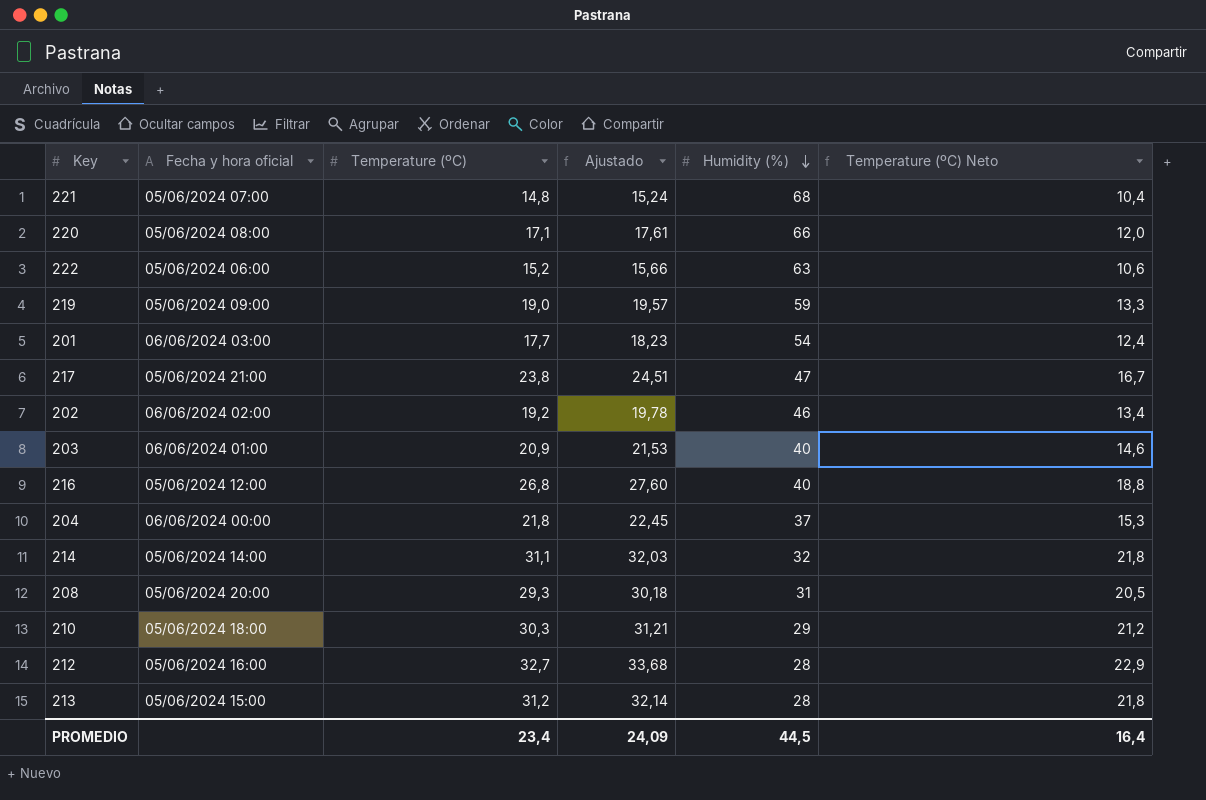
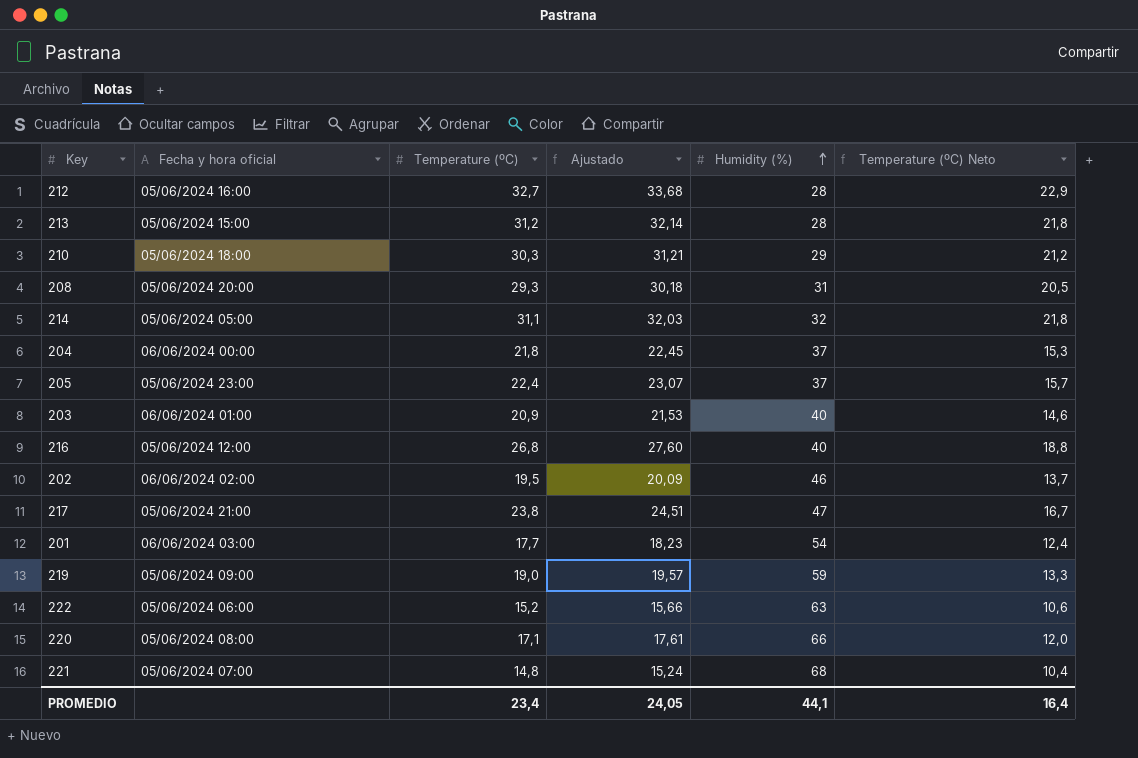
row order: Humidity (%) descending -> Humidity (%) ascending
214 | Fecha y hora oficial: 05/06/2024 14:00 -> 05/06/2024 05:00
row 205: none -> 05/06/2024 23:00 | 22,4 | 23,07 | 37 | 15,7
202 | Temperature (ºC): 19,2 -> 19,5
202 | Ajustado: 19,78 -> 20,09
202 | Temperature (ºC) Neto: 13,4 -> 13,7
PROMEDIO | Ajustado: 24,09 -> 24,05
PROMEDIO | Humidity (%): 44,5 -> 44,1

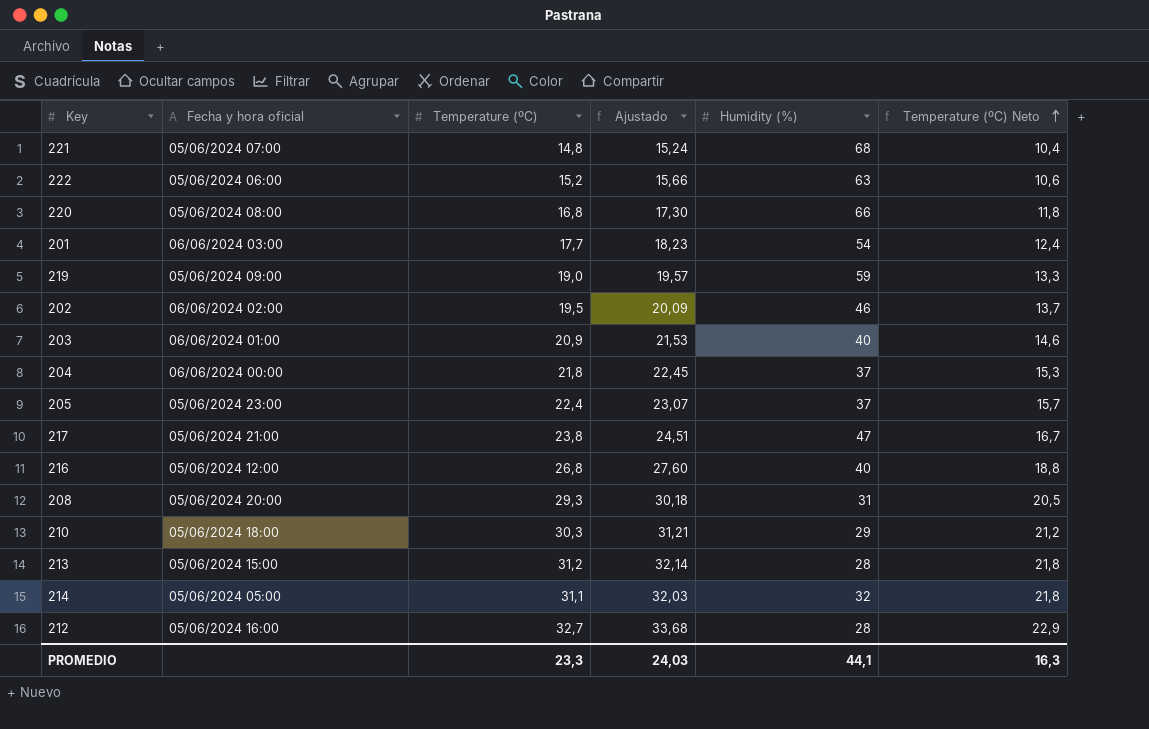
row order: Humidity (%) ascending -> Temperature (ºC) Neto ascending
220 | Temperature (ºC): 17,1 -> 16,8
220 | Ajustado: 17,61 -> 17,30
220 | Temperature (ºC) Neto: 12,0 -> 11,8
PROMEDIO | Temperature (ºC): 23,4 -> 23,3
PROMEDIO | Ajustado: 24,05 -> 24,03
PROMEDIO | Temperature (ºC) Neto: 16,4 -> 16,3

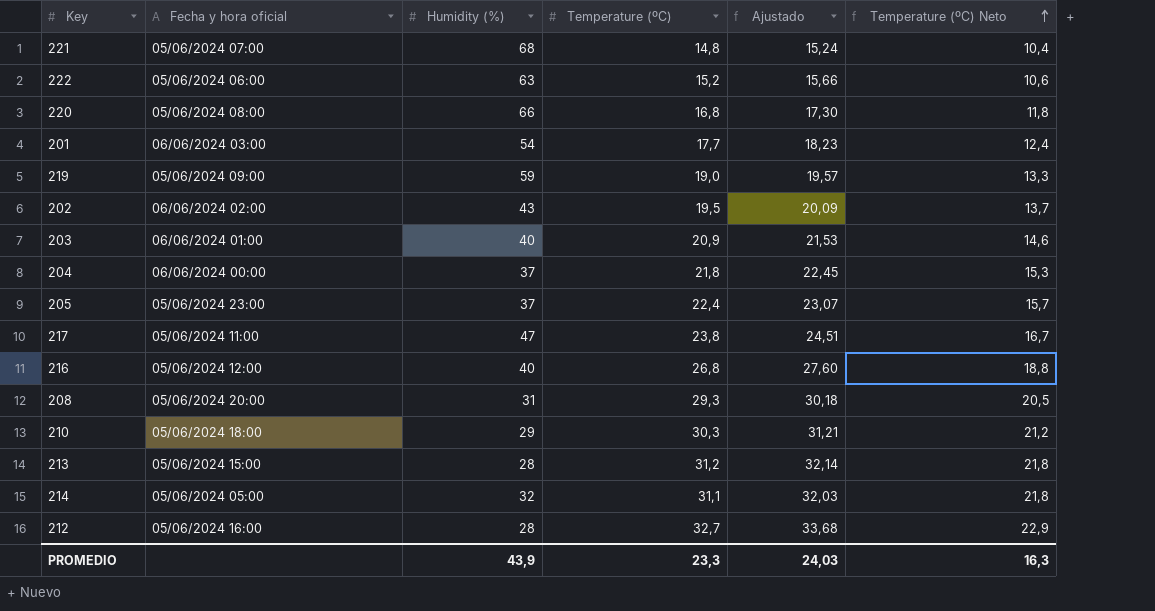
column Humidity (%) | position: 5 -> 3
202 | Humidity (%): 46 -> 43
217 | Fecha y hora oficial: 05/06/2024 21:00 -> 05/06/2024 11:00
PROMEDIO | Humidity (%): 44,1 -> 43,9

